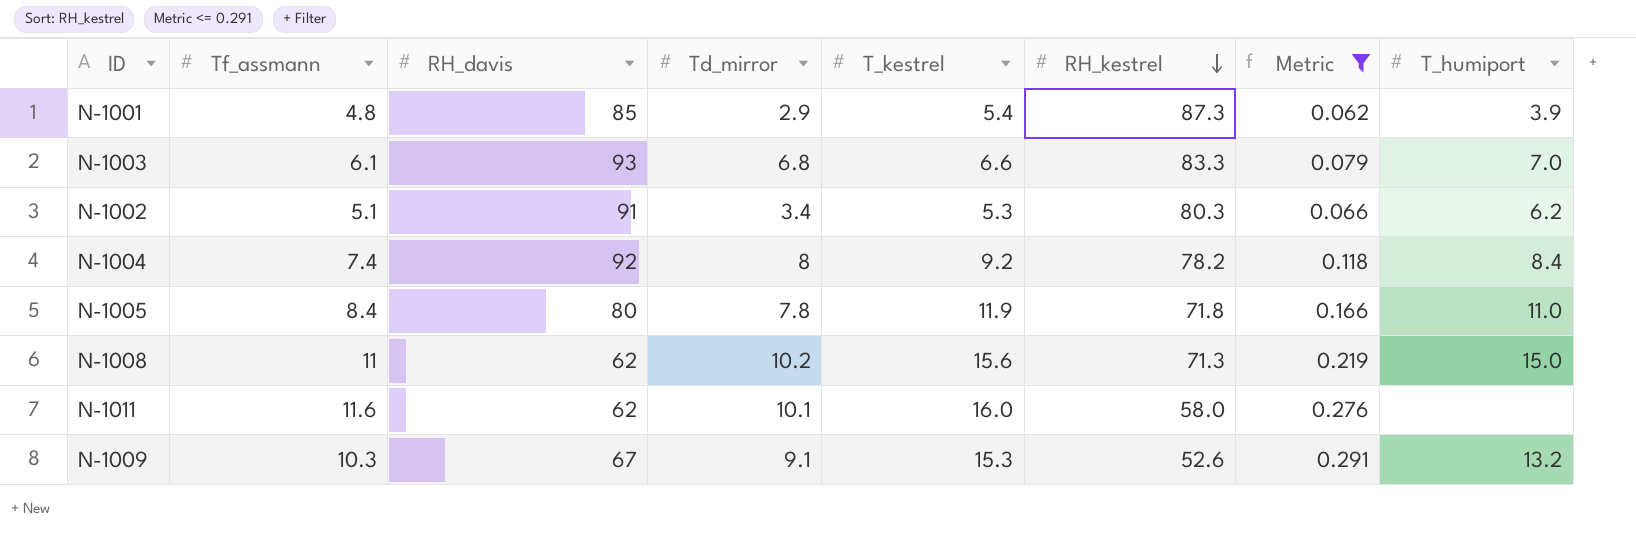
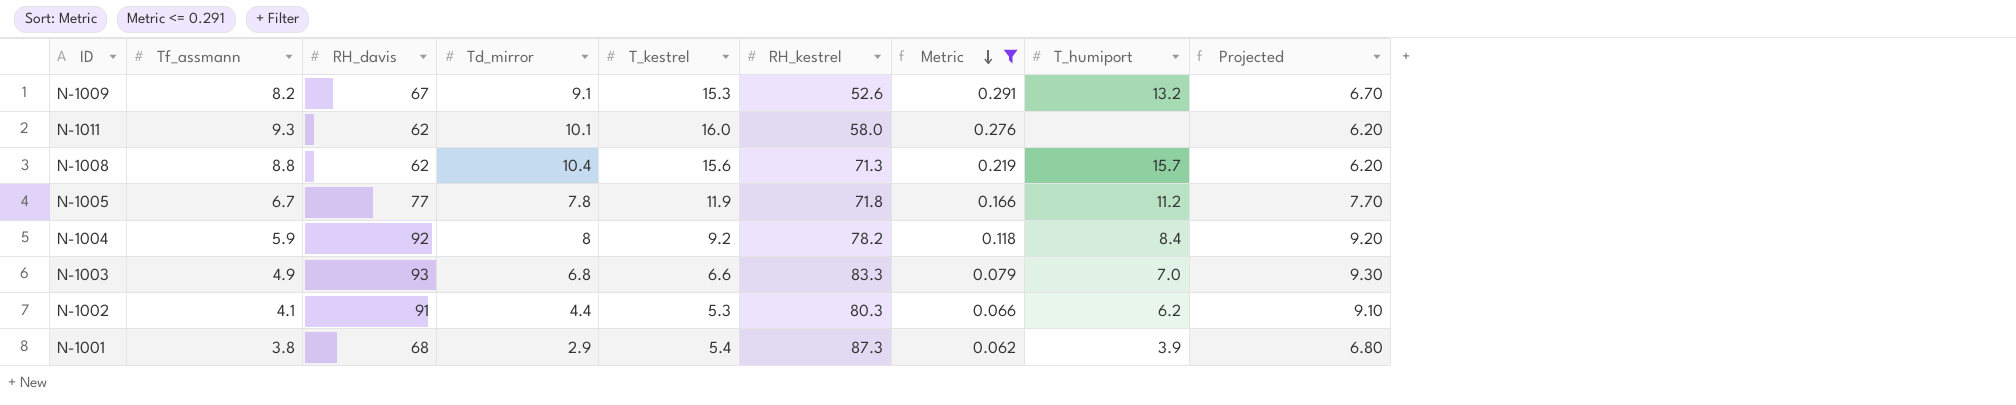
row order: RH_kestrel descending -> Metric descending
column Projected | formula: none -> [RH_davis] * 0.1
N-1009 | Tf_assmann: 10.3 -> 8.2
N-1011 | Tf_assmann: 11.6 -> 9.3
N-1008 | Tf_assmann: 11 -> 8.8
N-1008 | Td_mirror: 10.2 -> 10.4
N-1008 | T_humiport: 15.0 -> 15.7
N-1005 | Tf_assmann: 8.4 -> 6.7
N-1005 | RH_davis: 80 -> 77
N-1005 | T_humiport: 11.0 -> 11.2
N-1004 | Tf_assmann: 7.4 -> 5.9
N-1003 | Tf_assmann: 6.1 -> 4.9
N-1002 | Tf_assmann: 5.1 -> 4.1
N-1002 | Td_mirror: 3.4 -> 4.4
N-1001 | Tf_assmann: 4.8 -> 3.8
N-1001 | RH_davis: 85 -> 68

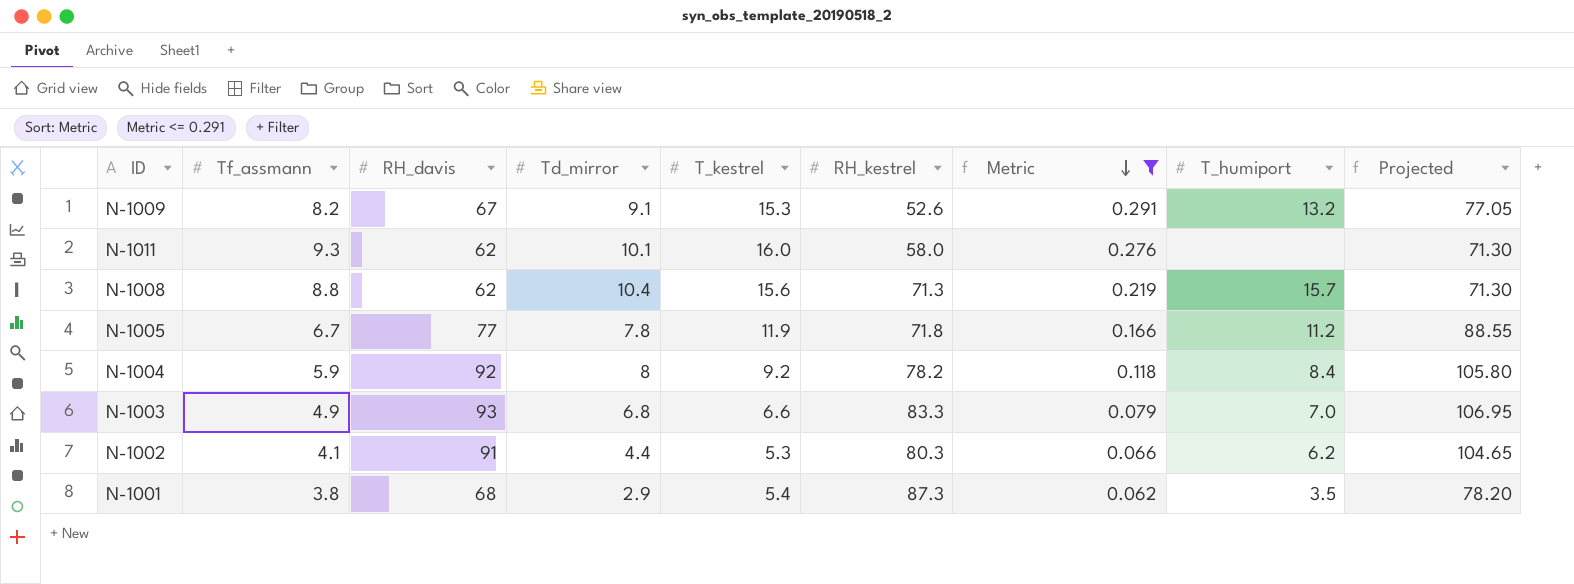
column Projected | formula: [RH_davis] * 0.1 -> [RH_davis] * 1.15
N-1001 | T_humiport: 3.9 -> 3.5

